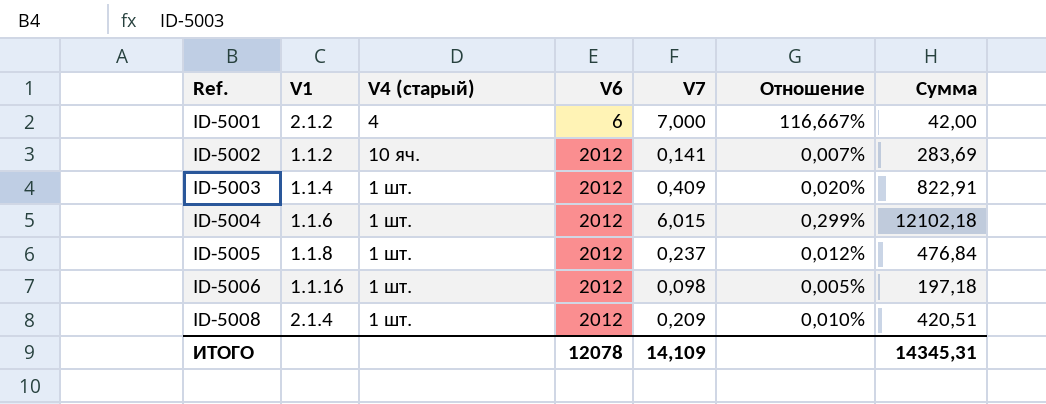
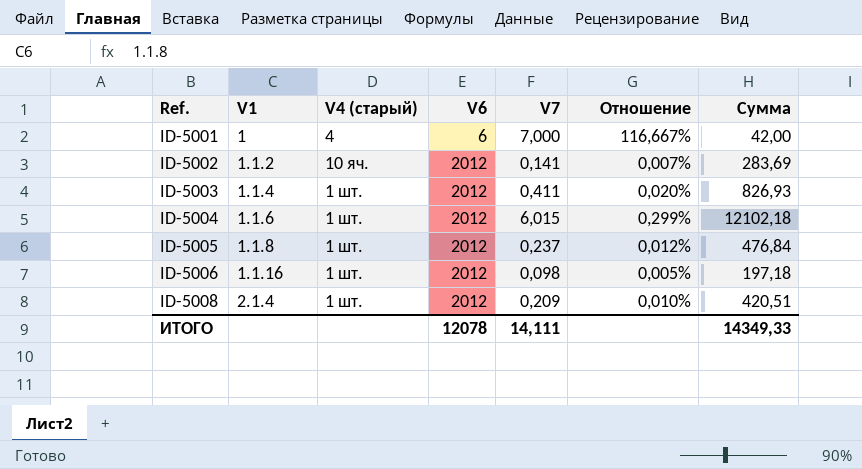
ID-5001 | V1: 2.1.2 -> 1
ID-5003 | V7: 0,409 -> 0,411
ID-5003 | Сумма: 822,91 -> 826,93
ИТОГО | V7: 14,109 -> 14,111
ИТОГО | Сумма: 14345,31 -> 14349,33

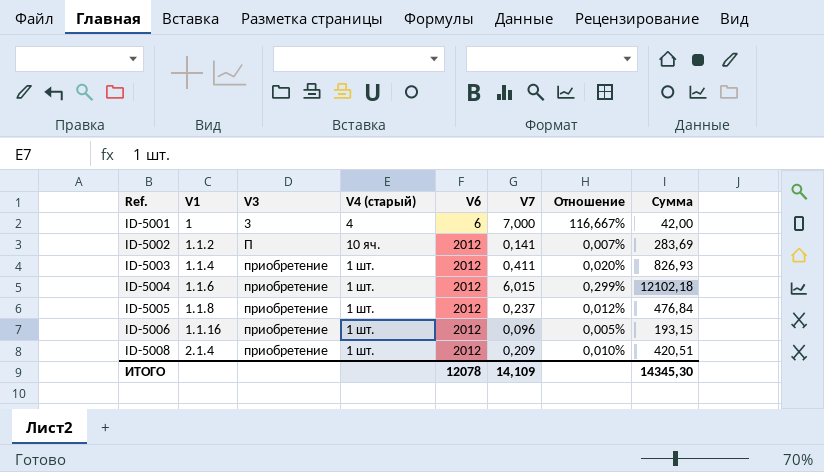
column V3 | position: none -> 3
ID-5006 | V7: 0,098 -> 0,096
ID-5006 | Сумма: 197,18 -> 193,15
ИТОГО | V7: 14,111 -> 14,109
ИТОГО | Сумма: 14349,33 -> 14345,30

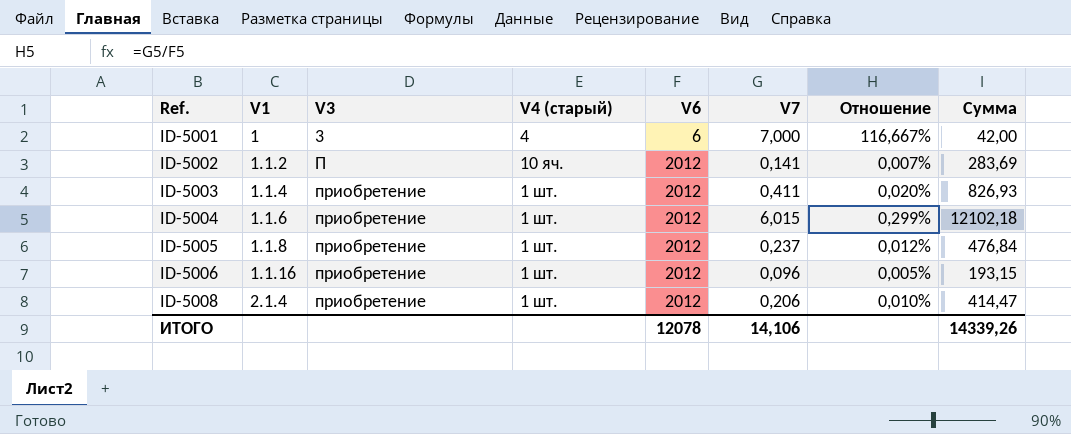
ID-5008 | V7: 0,209 -> 0,206
ID-5008 | Сумма: 420,51 -> 414,47
ИТОГО | V7: 14,109 -> 14,106
ИТОГО | Сумма: 14345,30 -> 14339,26

